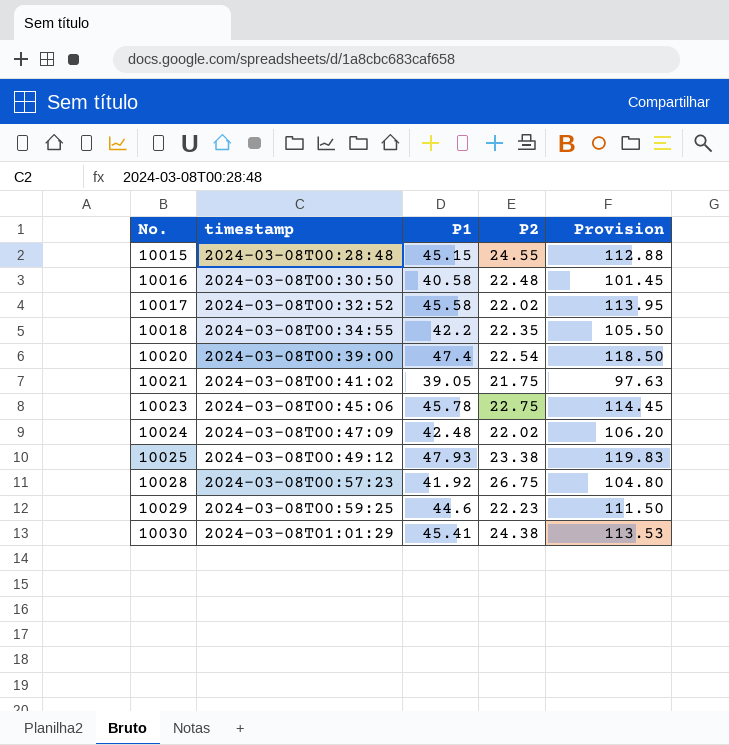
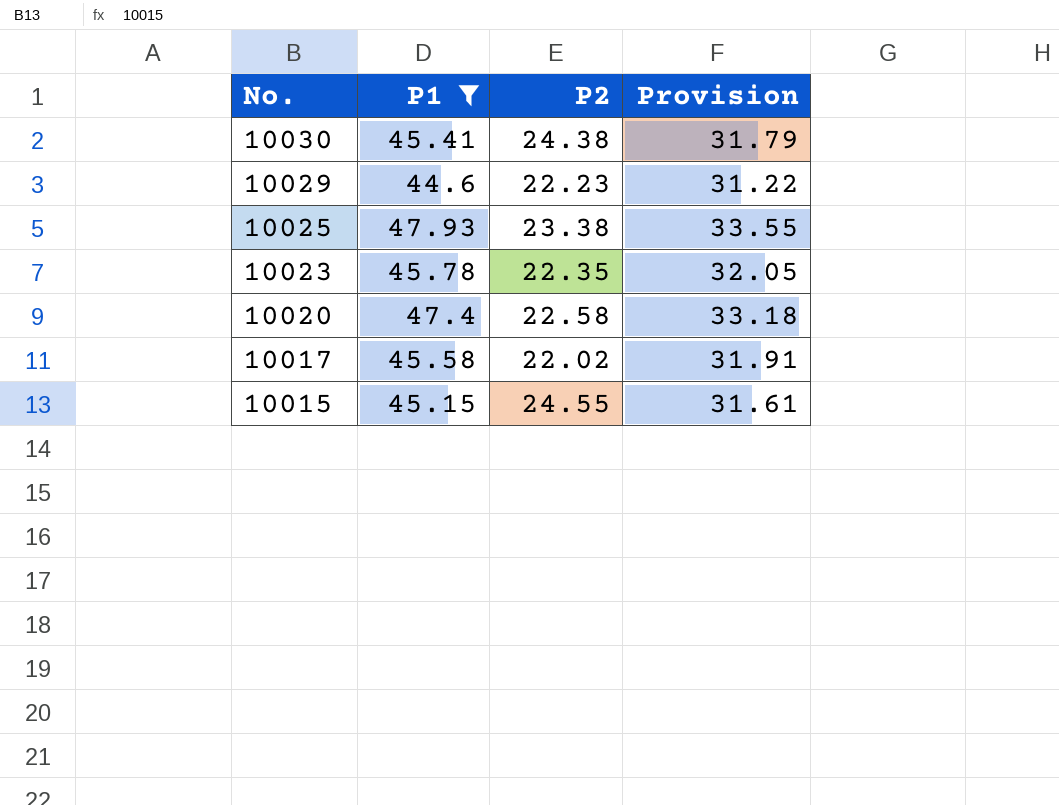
filter: none -> P1 >= 44.6
row order: No. ascending -> No. descending
column timestamp | position: 2 -> none
column Provision | formula: [P1] * 2.5 -> [P1] * 0.7
10023 | P2: 22.75 -> 22.35
10020 | P2: 22.54 -> 22.58

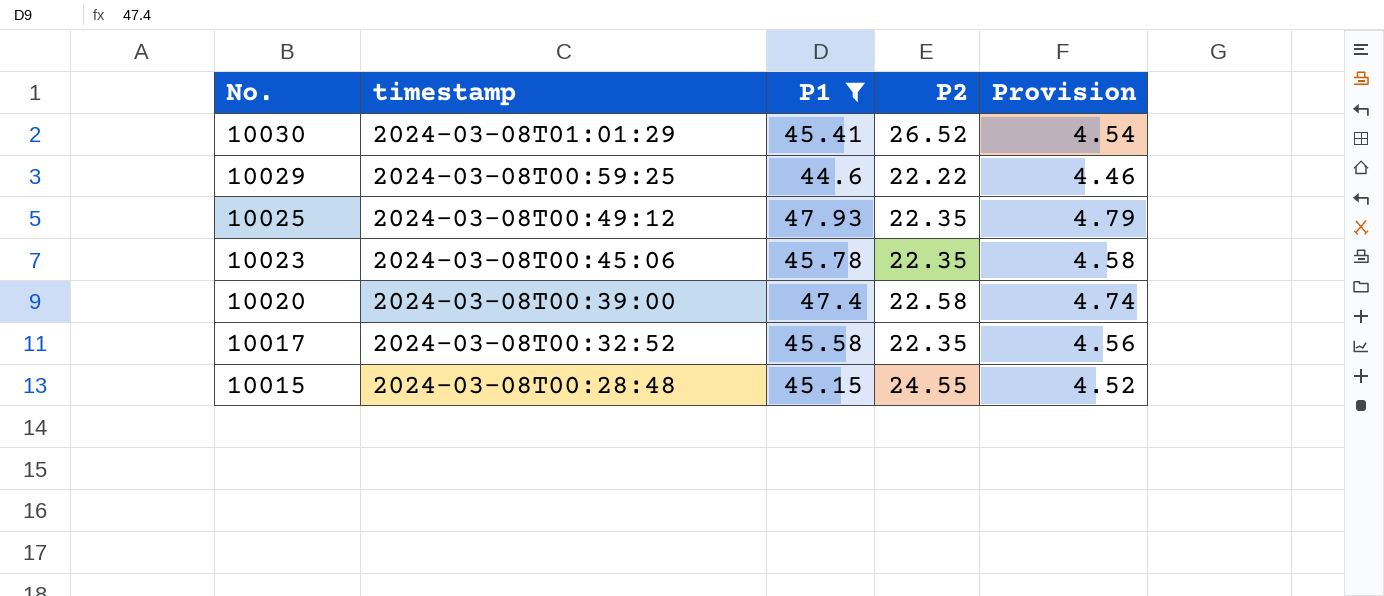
column timestamp | position: none -> 2
column Provision | formula: [P1] * 0.7 -> [P1] * 0.1
10030 | P2: 24.38 -> 26.52
10029 | P2: 22.23 -> 22.22
10025 | P2: 23.38 -> 22.35
10017 | P2: 22.02 -> 22.35

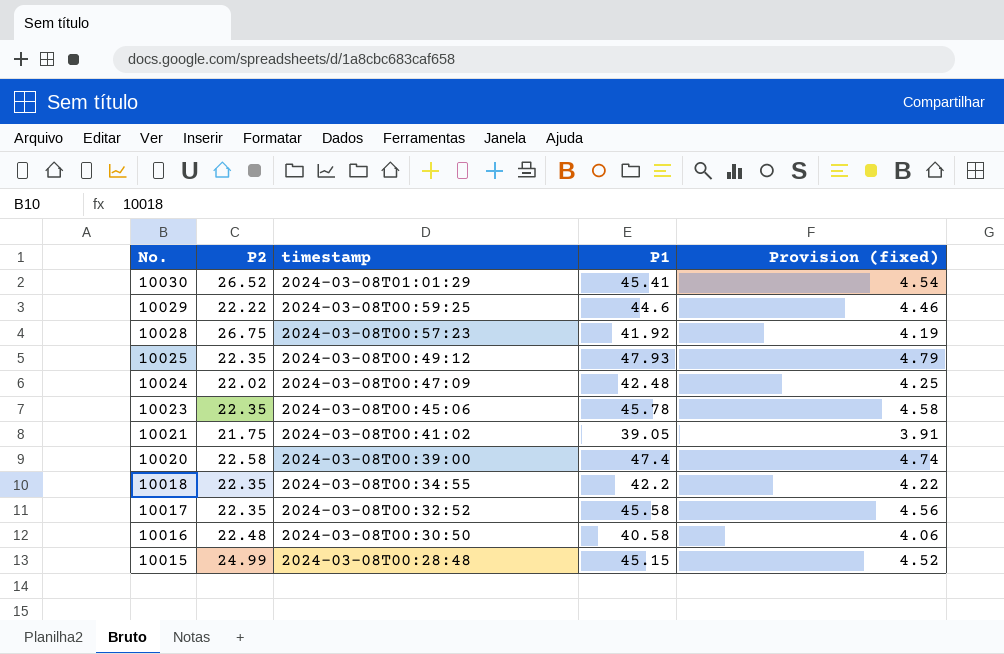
filter: P1 >= 44.6 -> none
column P2 | position: 4 -> 2
column name: Provision -> Provision (fixed)
10015 | P2: 24.55 -> 24.99

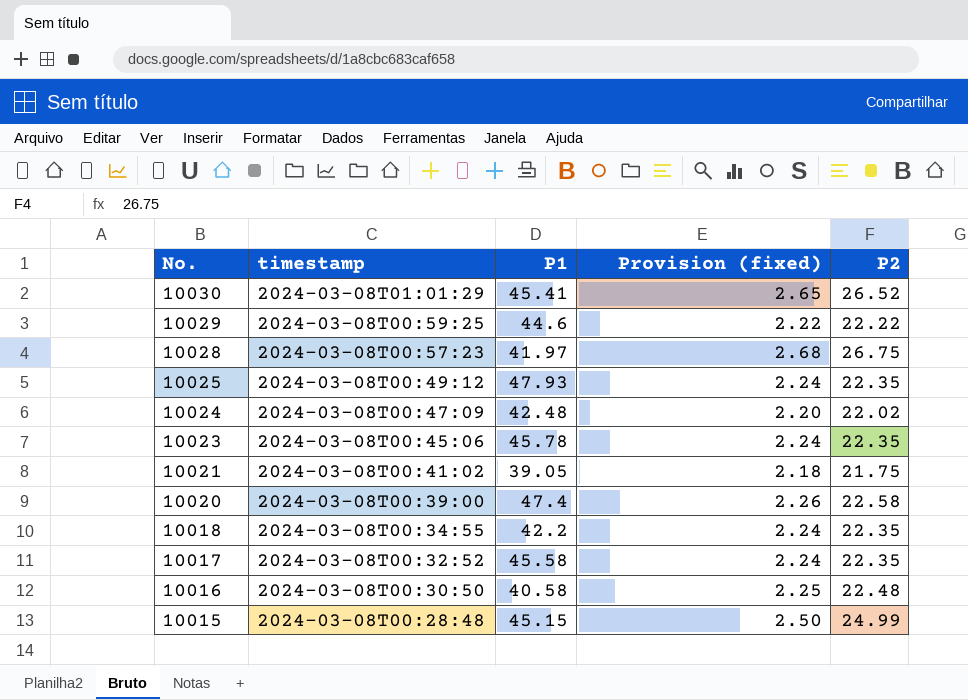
column Provision (fixed) | formula: [P1] * 0.1 -> [P2] * 0.1
column P2 | position: 2 -> 5
10028 | P1: 41.92 -> 41.97

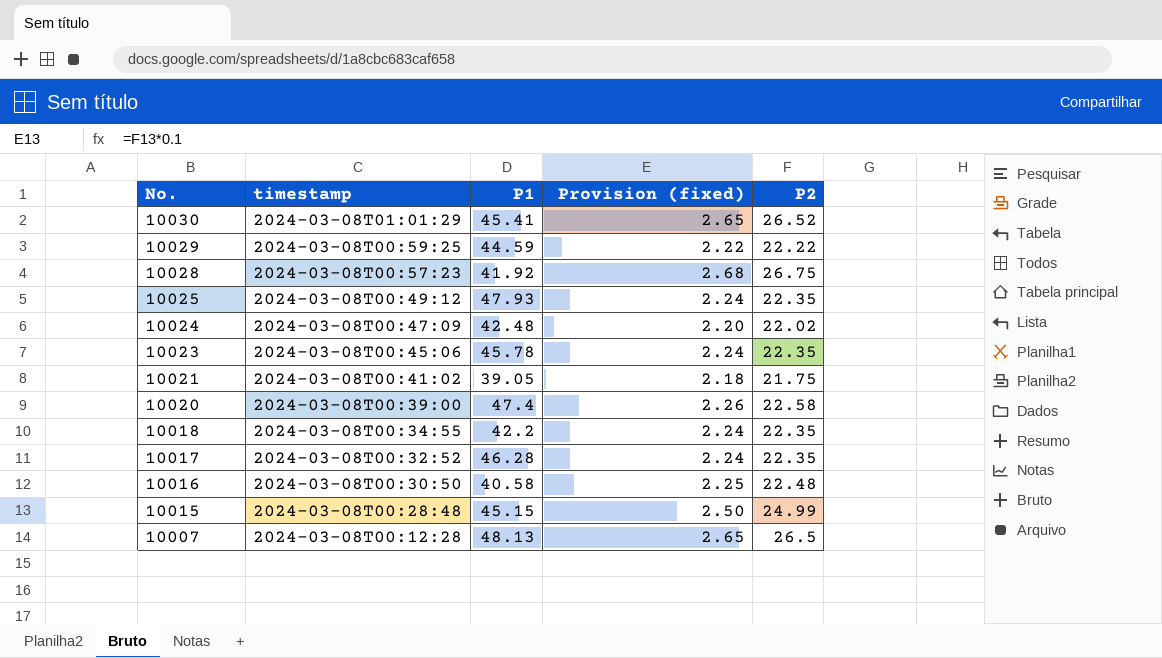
10029 | P1: 44.6 -> 44.59
10028 | P1: 41.97 -> 41.92
10017 | P1: 45.58 -> 46.28
row 10007: none -> 2024-03-08T00:12:28 | 48.13 | 2.65 | 26.5

